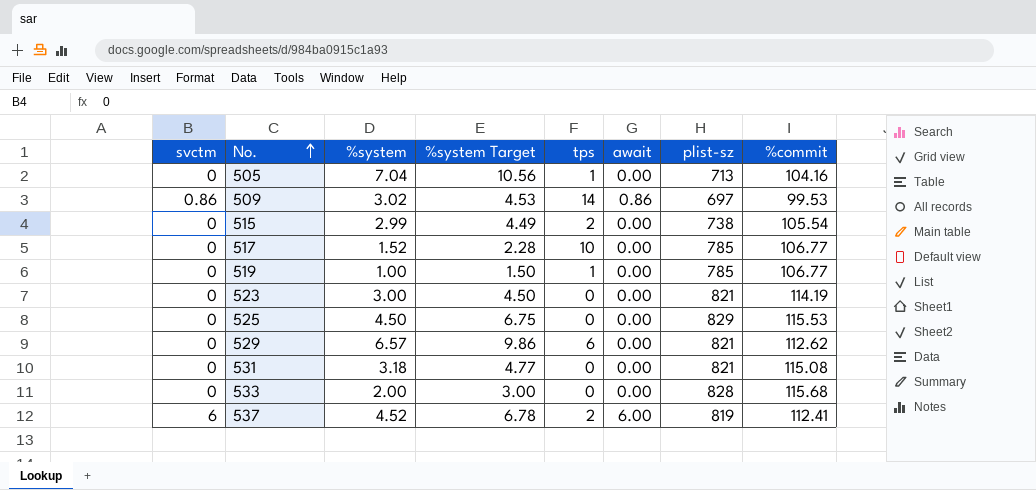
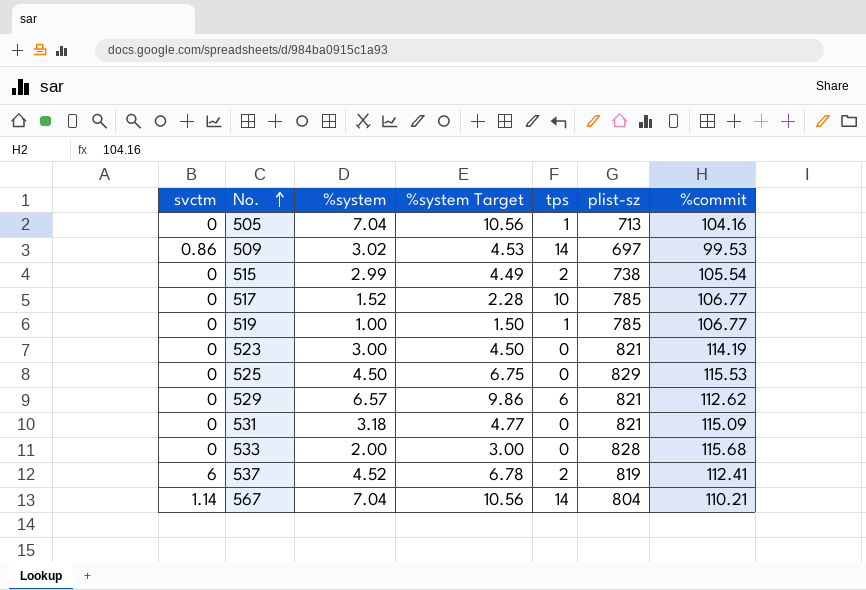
column await | position: 6 -> none
531 | %commit: 115.08 -> 115.09
row 567: none -> 1.14 | 7.04 | 10.56 | 14 | 804 | 110.21

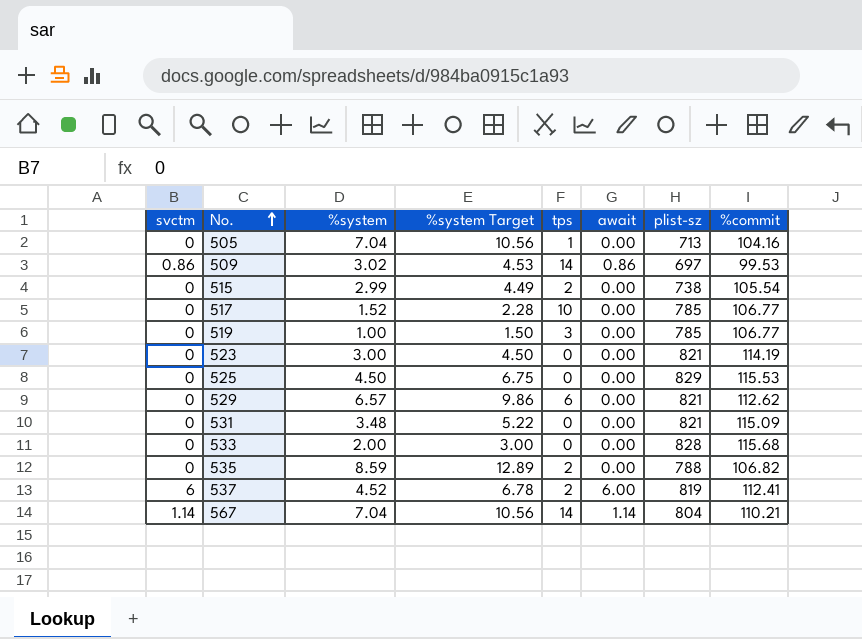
column await | position: none -> 6
519 | tps: 1 -> 3
531 | %system: 3.18 -> 3.48
531 | %system Target: 4.77 -> 5.22
row 535: none -> 0 | 8.59 | 12.89 | 2 | 0.00 | 788 | 106.82

